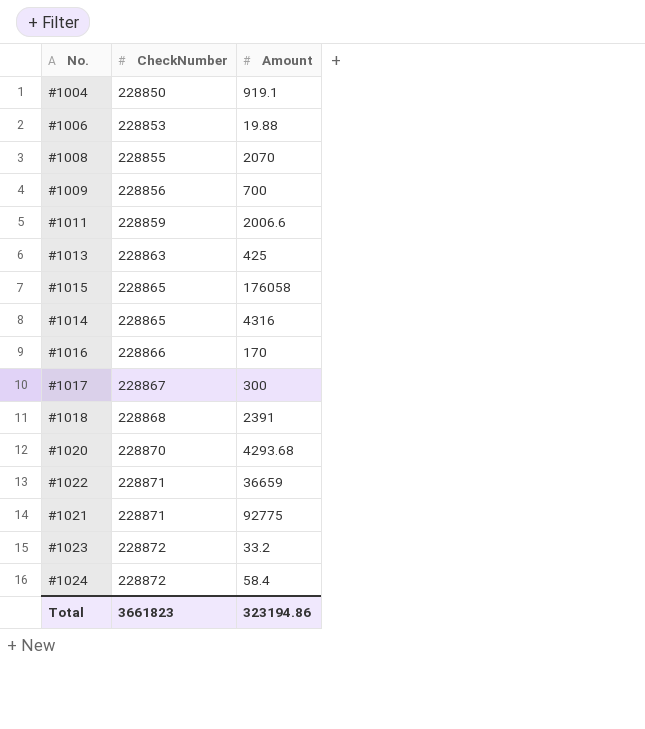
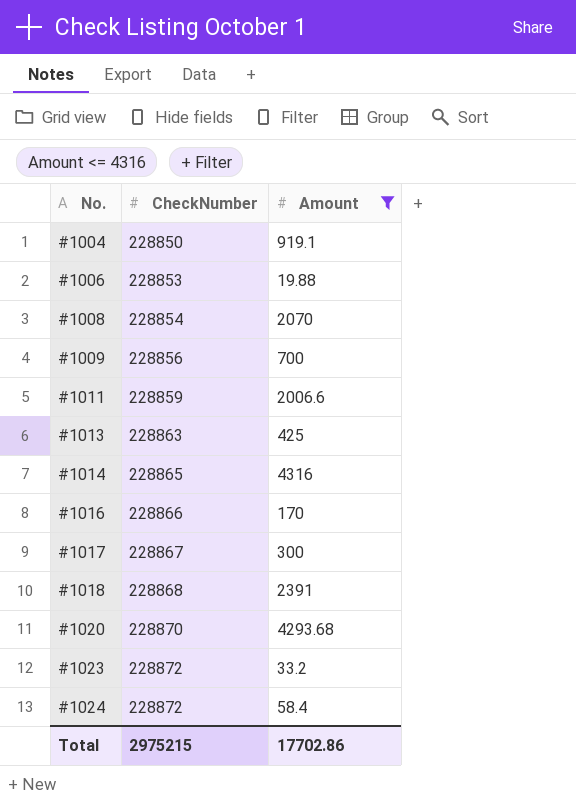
filter: none -> Amount <= 4316
#1008 | CheckNumber: 228855 -> 228854
Total | CheckNumber: 3661823 -> 2975215
Total | Amount: 323194.86 -> 17702.86

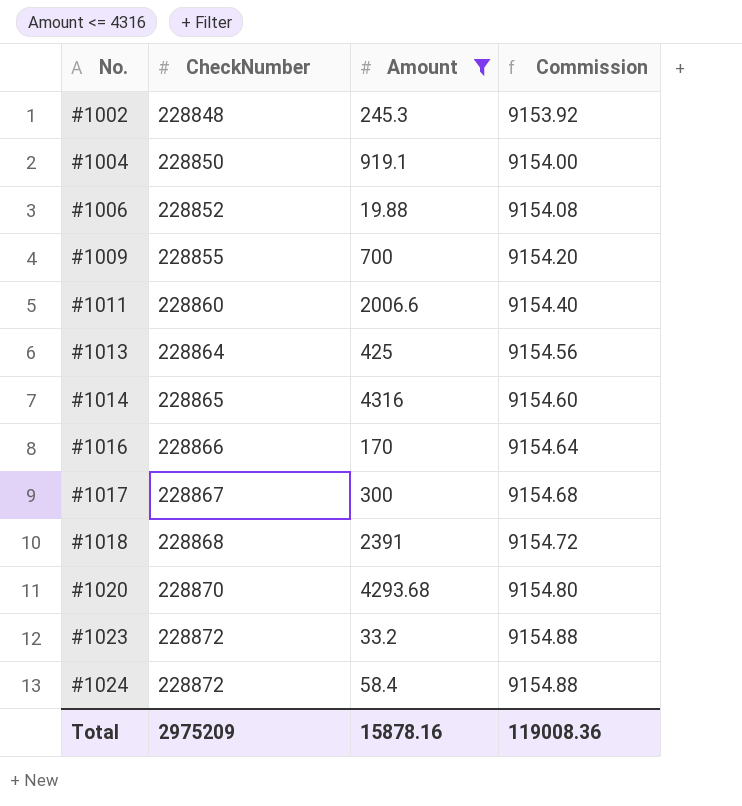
column Commission | formula: none -> [CheckNumber] * 0.04
row #1008: 228854 | 2070 -> none
row #1002: none -> 228848 | 245.3 | 9153.92
#1006 | CheckNumber: 228853 -> 228852
#1009 | CheckNumber: 228856 -> 228855
#1011 | CheckNumber: 228859 -> 228860
#1013 | CheckNumber: 228863 -> 228864
Total | CheckNumber: 2975215 -> 2975209
Total | Amount: 17702.86 -> 15878.16

